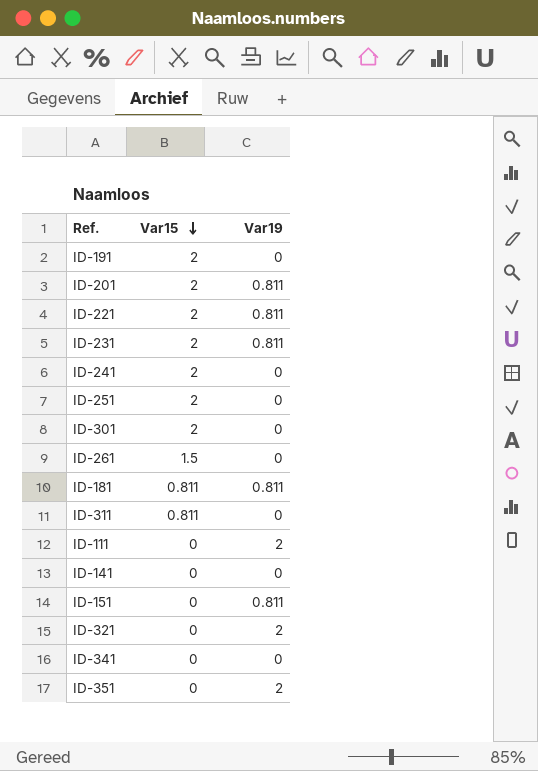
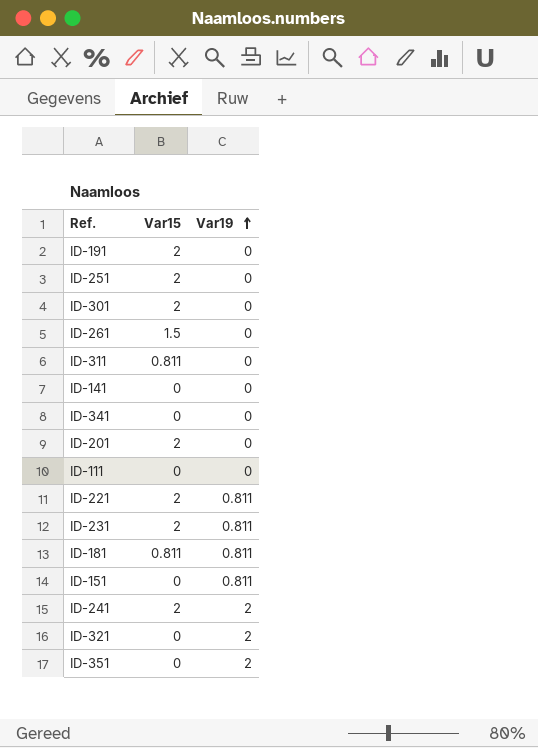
row order: Var15 descending -> Var19 ascending
ID-201 | Var19: 0.811 -> 0
ID-111 | Var19: 2 -> 0
ID-241 | Var19: 0 -> 2

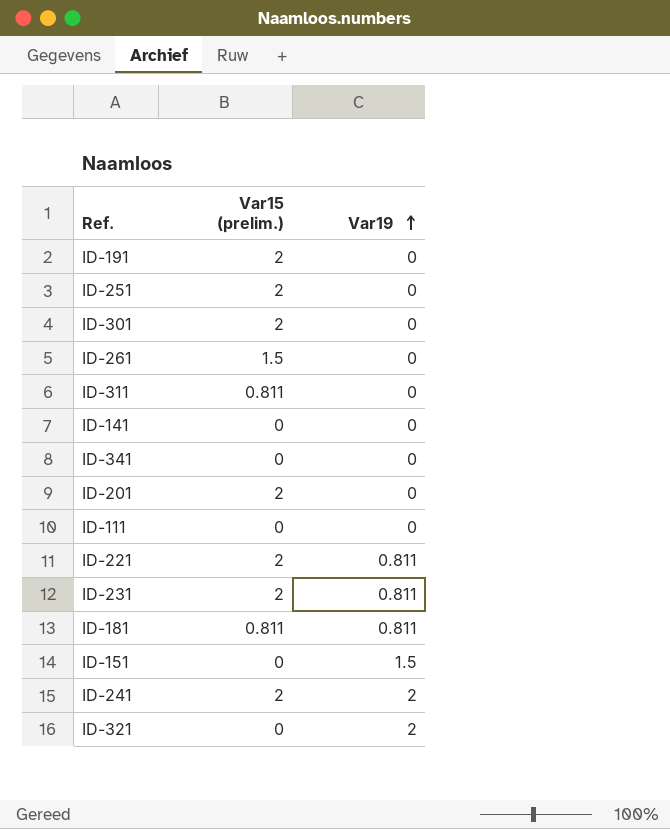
column name: Var15 -> Var15 (prelim.)
row ID-351: 0 | 2 -> none
ID-151 | Var19: 0.811 -> 1.5

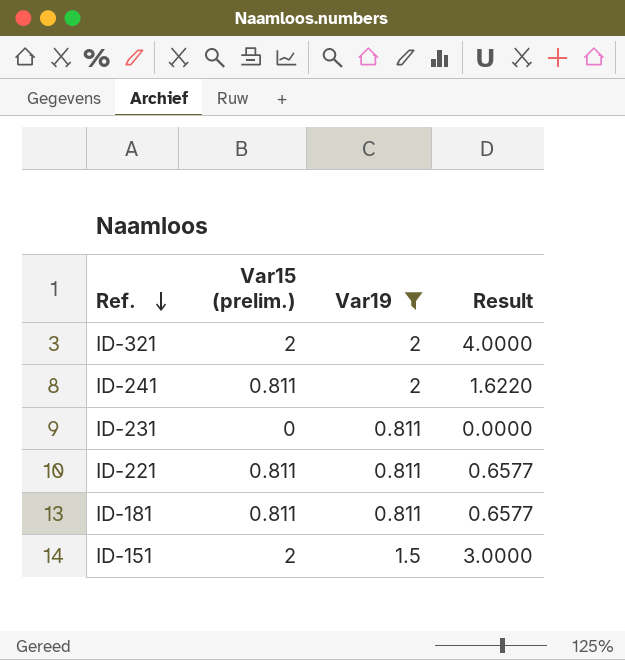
filter: none -> Var19 != 0
row order: Var19 ascending -> Ref. descending
column Result | formula: none -> [Var15 (prelim.)] * [Var19]
ID-321 | Var15 (prelim.): 0 -> 2
ID-241 | Var15 (prelim.): 2 -> 0.811
ID-231 | Var15 (prelim.): 2 -> 0
ID-221 | Var15 (prelim.): 2 -> 0.811
ID-151 | Var15 (prelim.): 0 -> 2

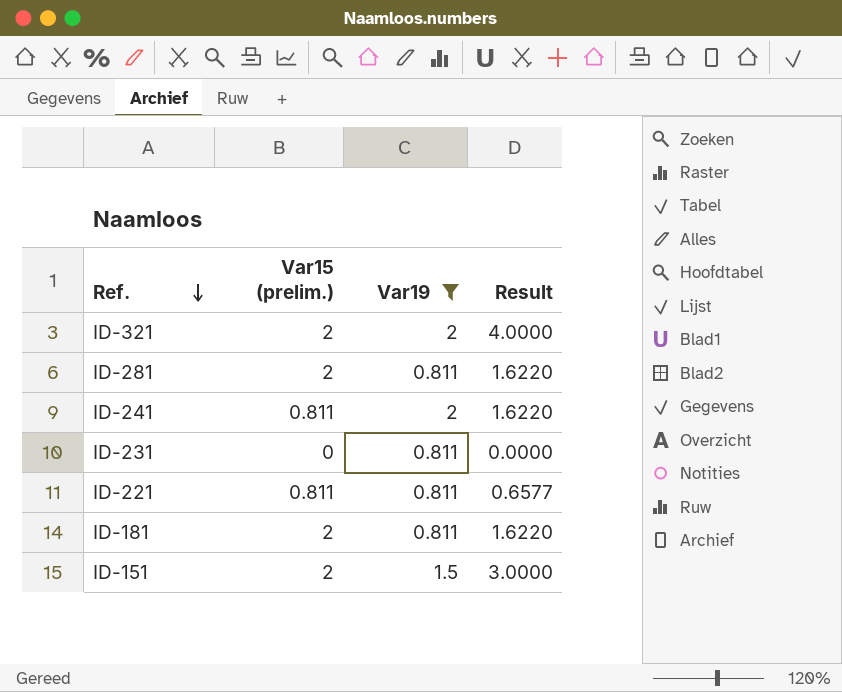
row ID-281: none -> 2 | 0.811 | 1.6220
ID-181 | Var15 (prelim.): 0.811 -> 2
ID-181 | Result: 0.6577 -> 1.6220

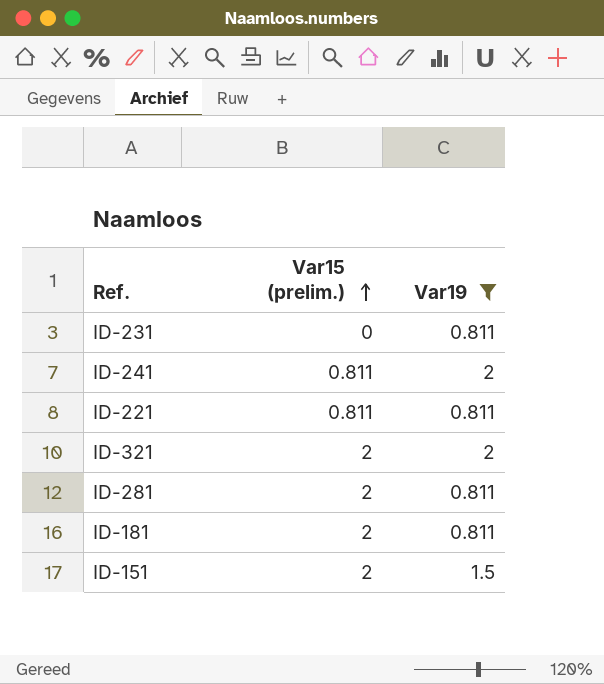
row order: Ref. descending -> Var15 (prelim.) ascending
column Result | formula: [Var15 (prelim.)] * [Var19] -> none

